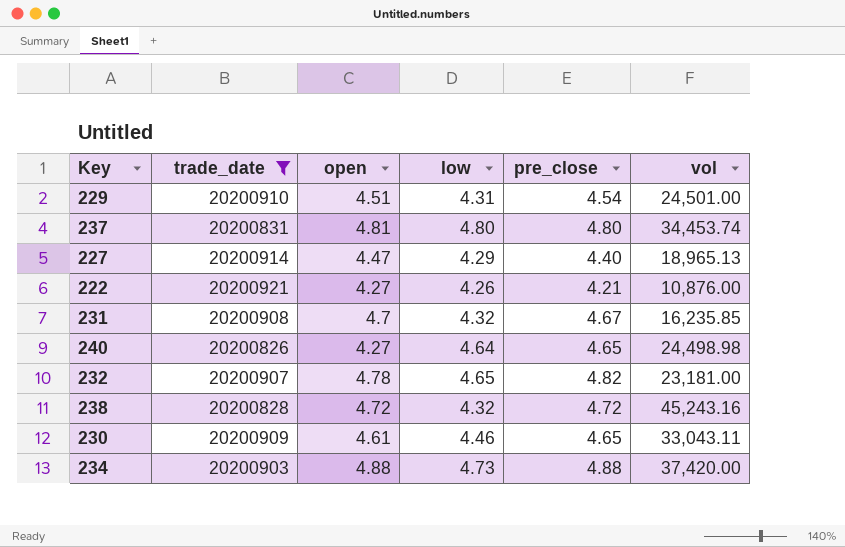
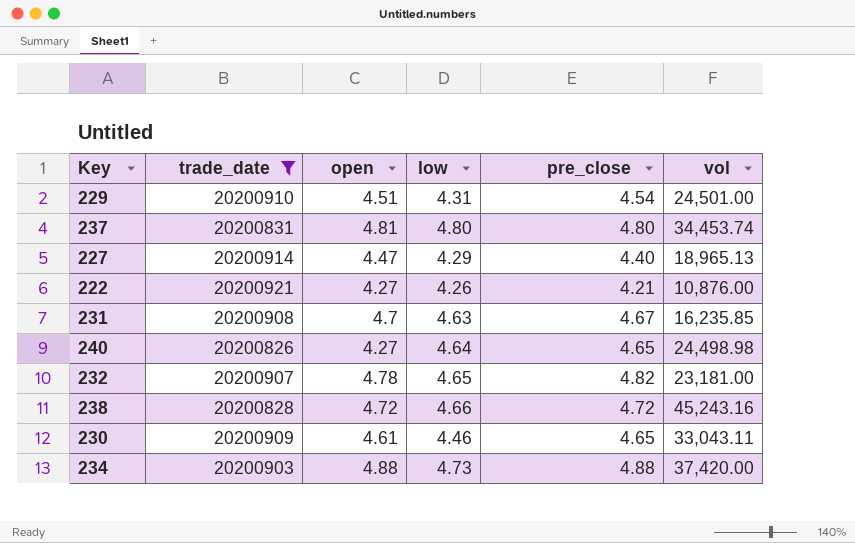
231 | low: 4.32 -> 4.63
238 | low: 4.32 -> 4.66

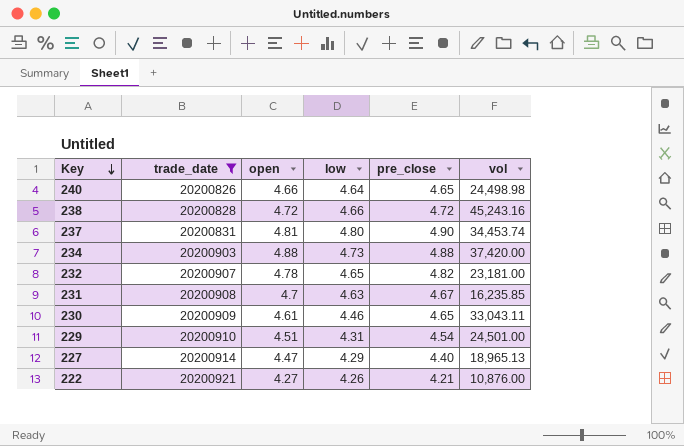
row order: none -> Key descending
240 | open: 4.27 -> 4.66
237 | pre_close: 4.80 -> 4.90

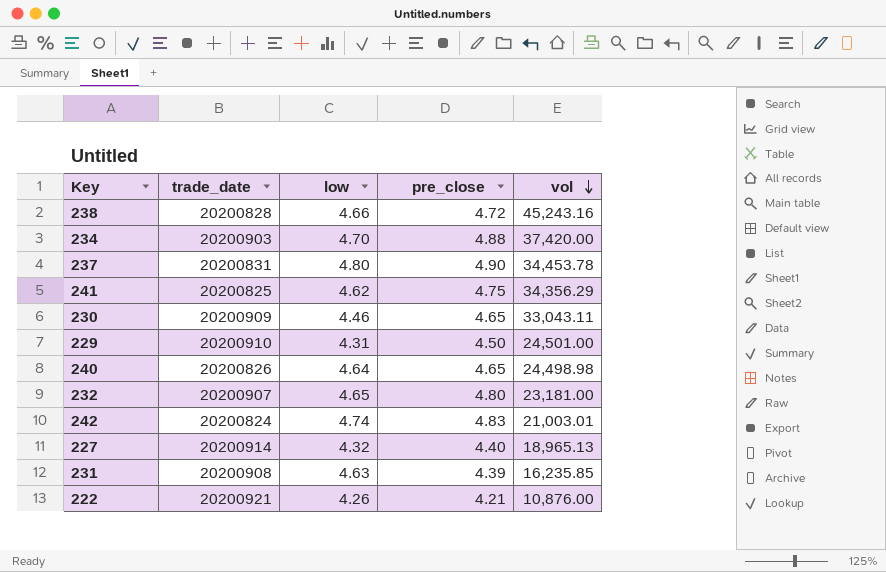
filter: trade_date >= 20200826 -> none
row order: Key descending -> vol descending
column open | position: 3 -> none
234 | low: 4.73 -> 4.70
237 | vol: 34,453.74 -> 34,453.78
229 | pre_close: 4.54 -> 4.50
232 | pre_close: 4.82 -> 4.80
227 | low: 4.29 -> 4.32
231 | pre_close: 4.67 -> 4.39

